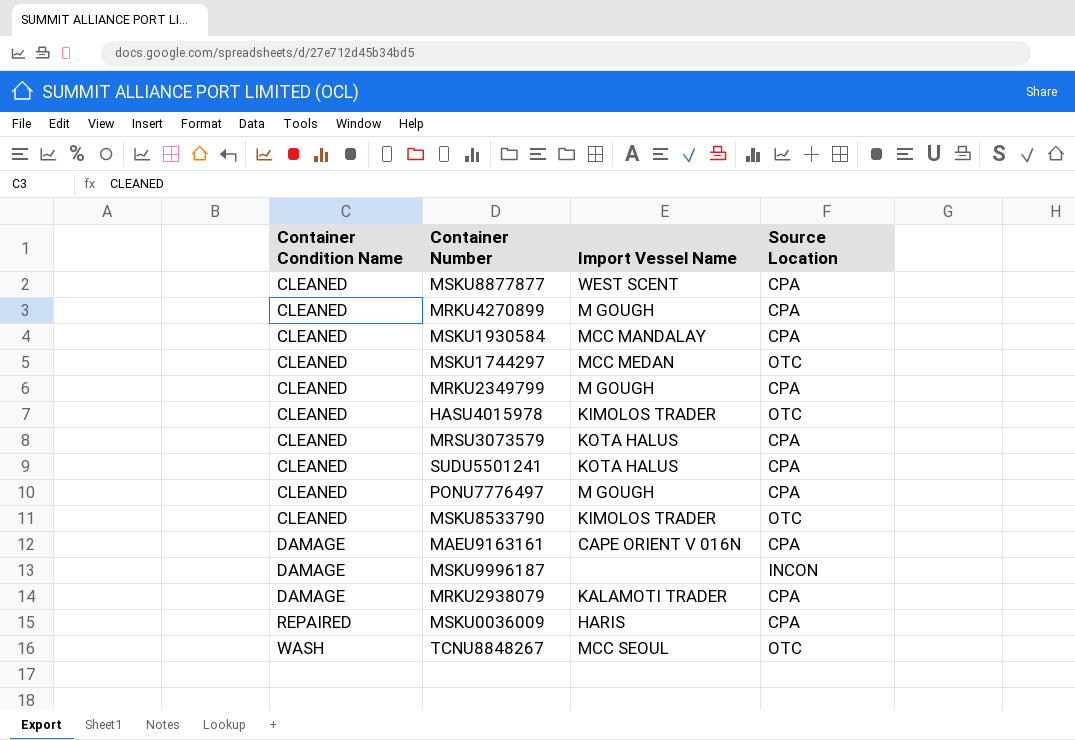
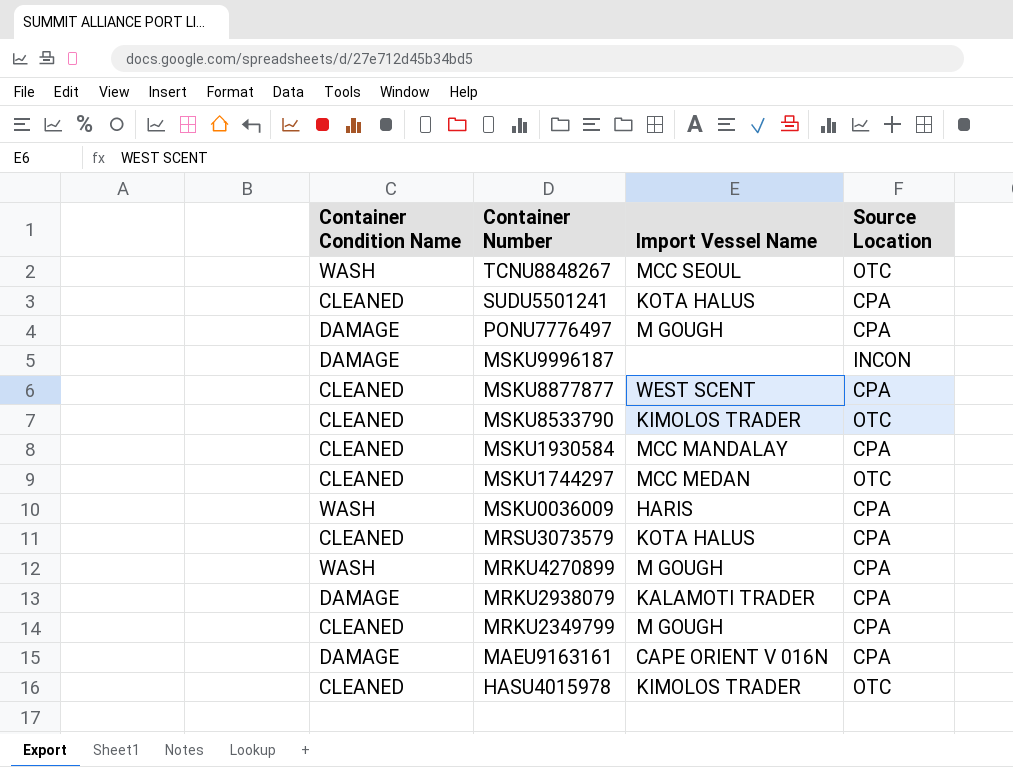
row order: Container Condition Name ascending -> Container Number descending
PONU7776497 | Container Condition Name: CLEANED -> DAMAGE
MSKU0036009 | Container Condition Name: REPAIRED -> WASH
MRKU4270899 | Container Condition Name: CLEANED -> WASH

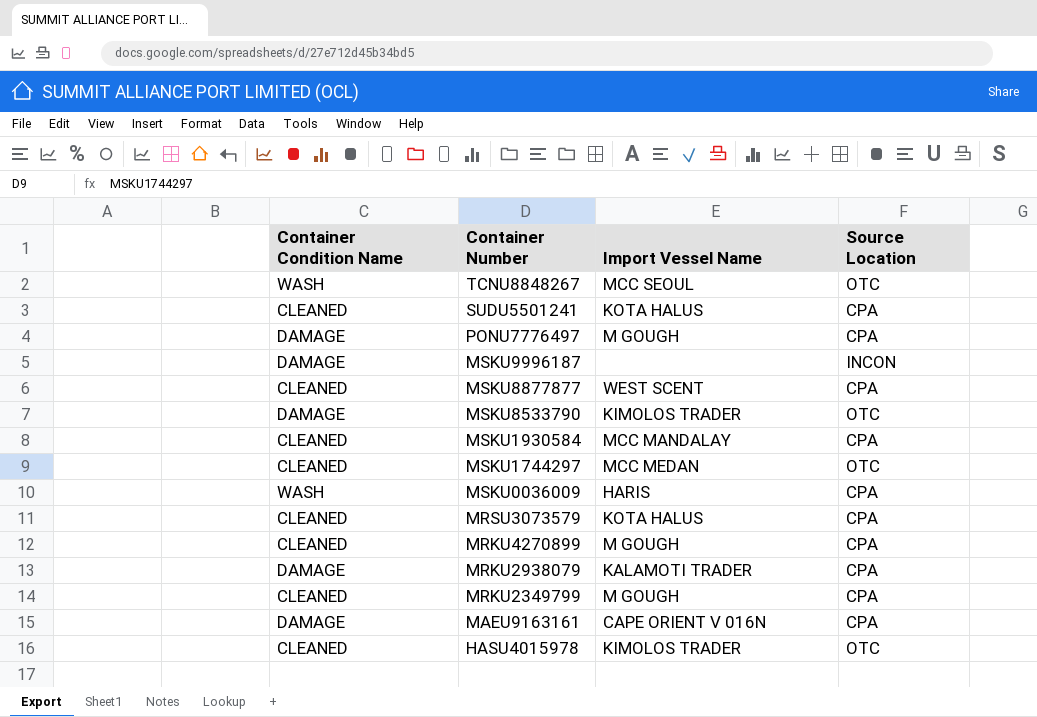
MSKU8533790 | Container Condition Name: CLEANED -> DAMAGE
MRKU4270899 | Container Condition Name: WASH -> CLEANED

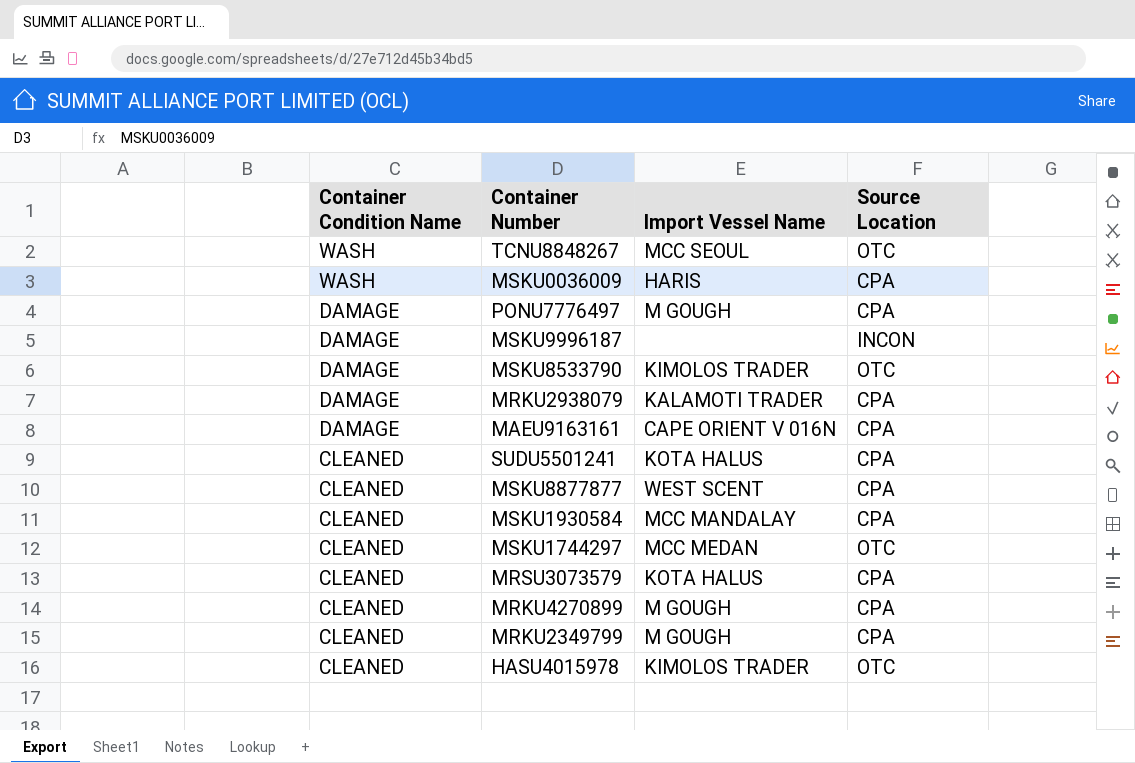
row order: Container Number descending -> Container Condition Name descending

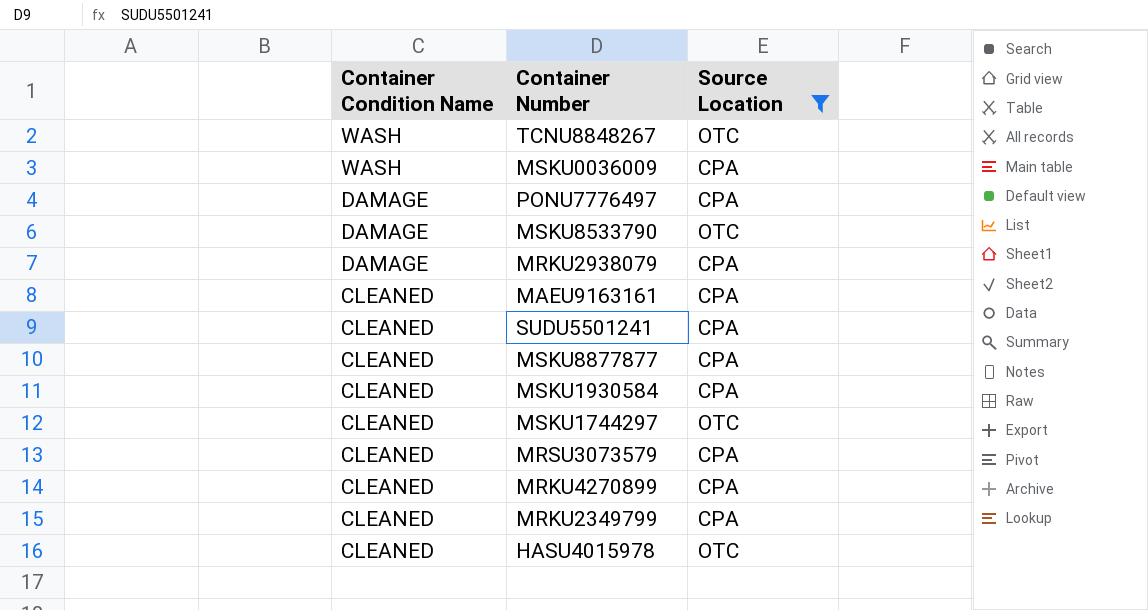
filter: none -> Source Location != INCON
column Import Vessel Name | position: 3 -> none
MAEU9163161 | Container Condition Name: DAMAGE -> CLEANED

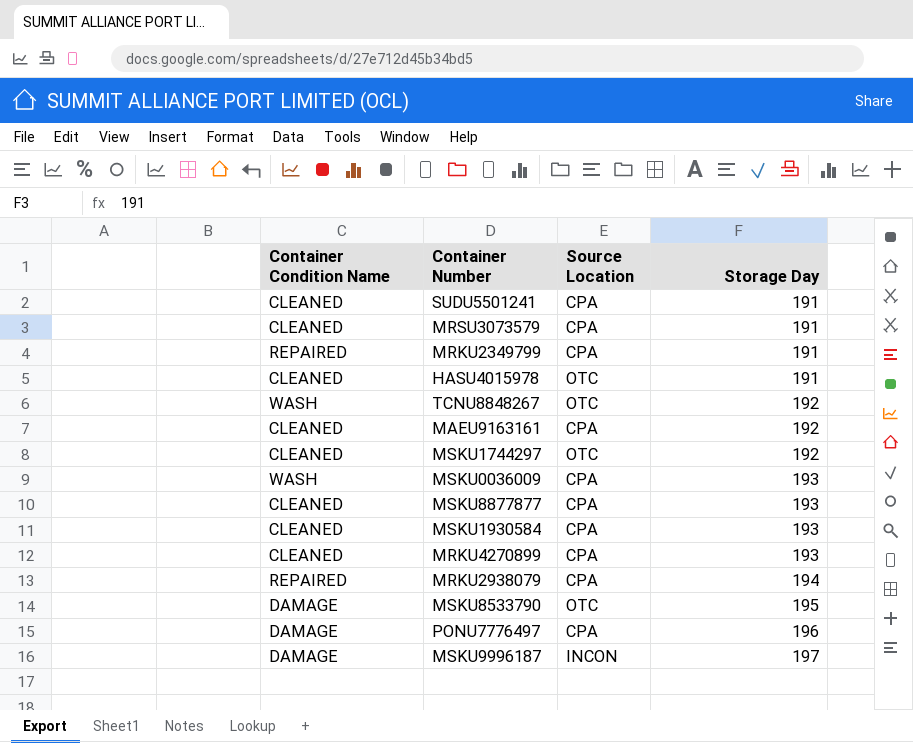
filter: Source Location != INCON -> none
row order: Container Condition Name descending -> Storage Day ascending
column Storage Day | position: none -> 4
MRKU2349799 | Container Condition Name: CLEANED -> REPAIRED
MRKU2938079 | Container Condition Name: DAMAGE -> REPAIRED

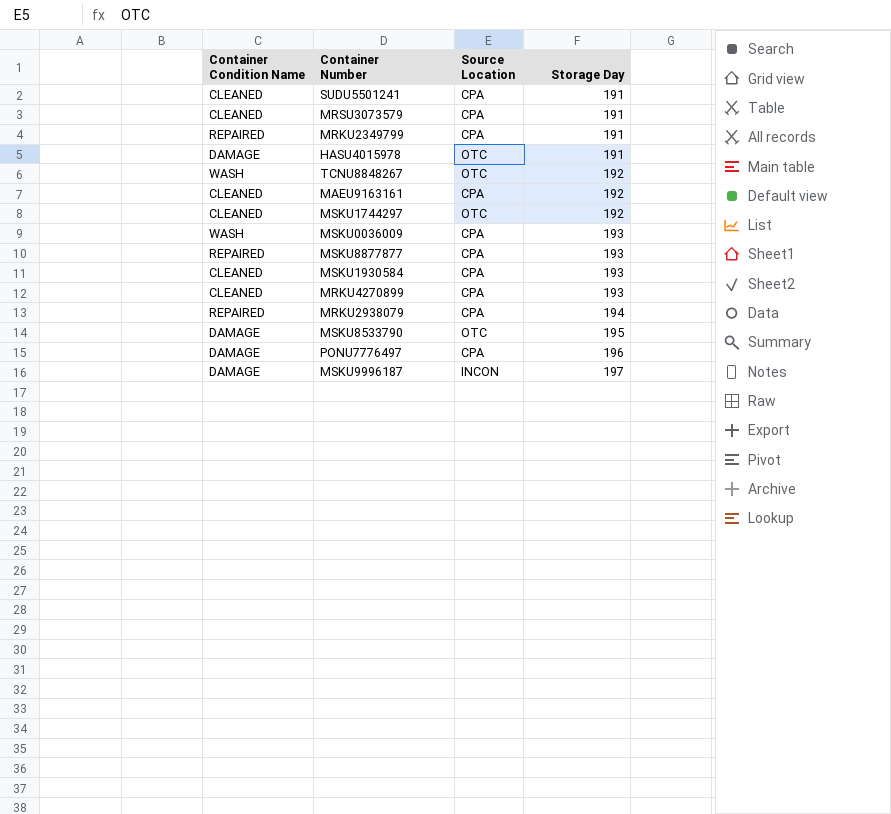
HASU4015978 | Container Condition Name: CLEANED -> DAMAGE
MSKU8877877 | Container Condition Name: CLEANED -> REPAIRED

